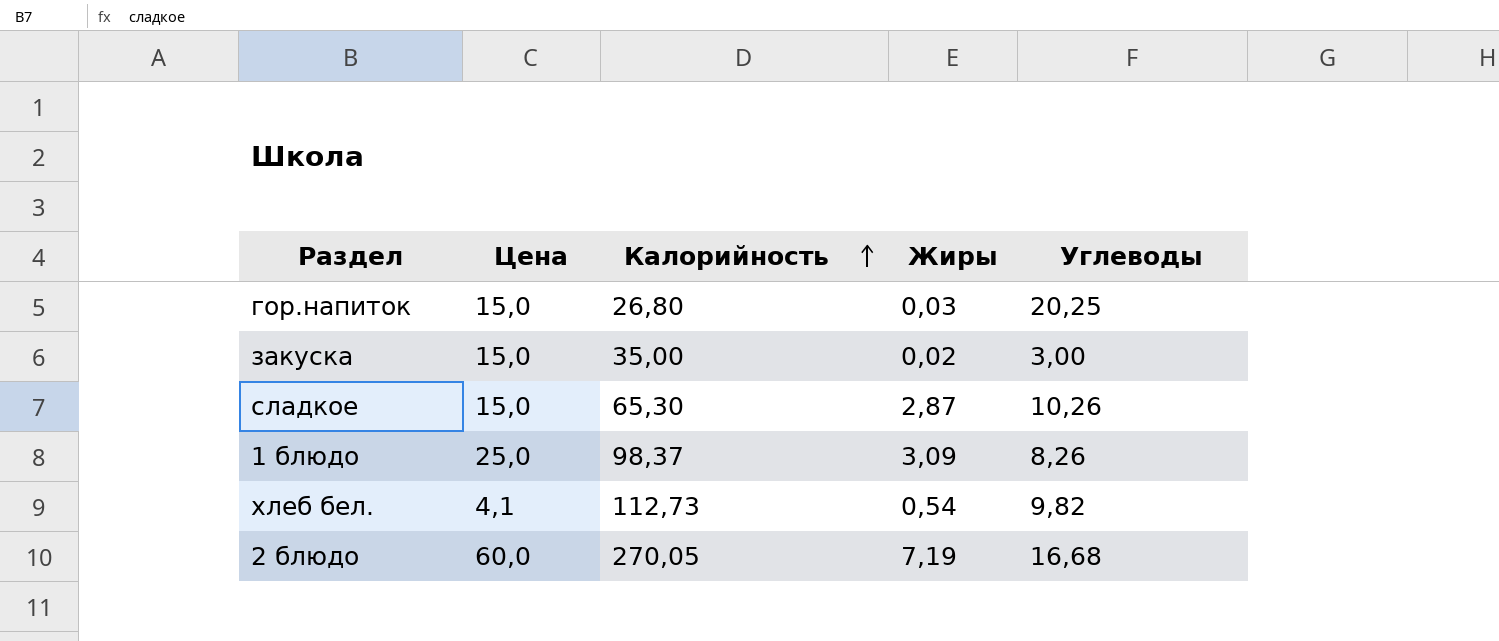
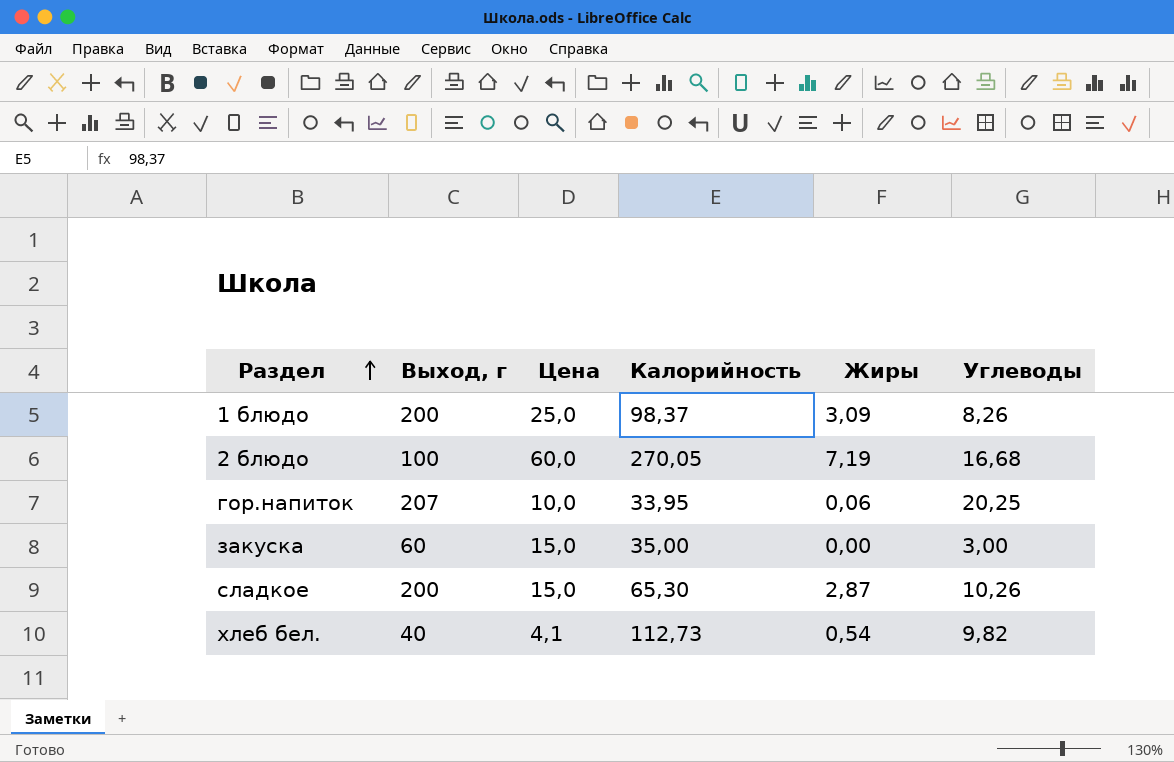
row order: Калорийность ascending -> Раздел ascending
column Выход, г | position: none -> 2
гор.напиток | Цена: 15,0 -> 10,0
гор.напиток | Калорийность: 26,80 -> 33,95
гор.напиток | Жиры: 0,03 -> 0,06
закуска | Жиры: 0,02 -> 0,00

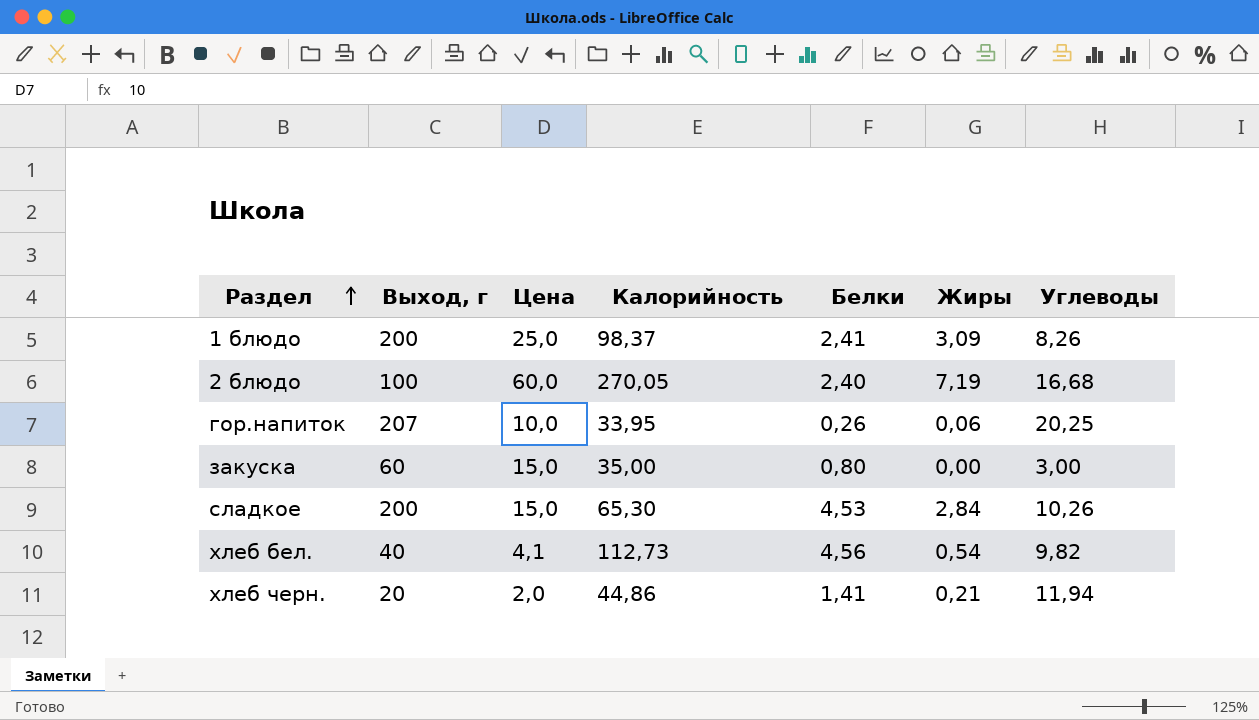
column Белки | position: none -> 5
сладкое | Жиры: 2,87 -> 2,84
row хлеб черн.: none -> 20 | 2,0 | 44,86 | 1,41 | 0,21 | 11,94

